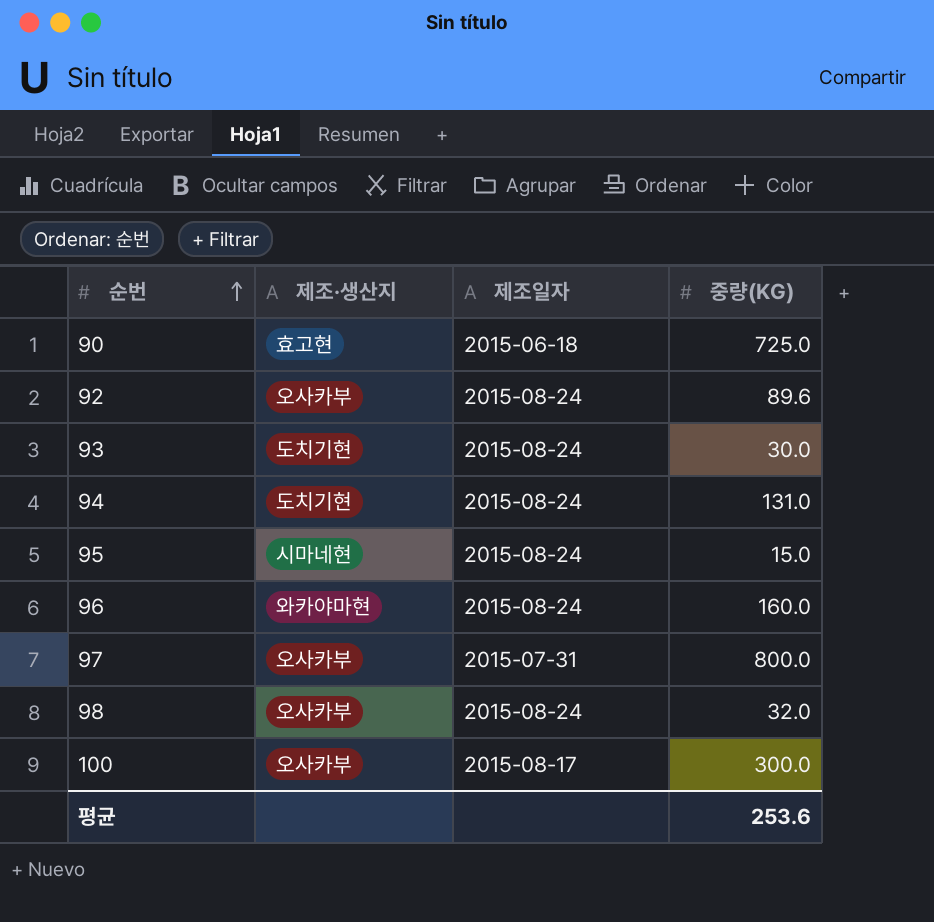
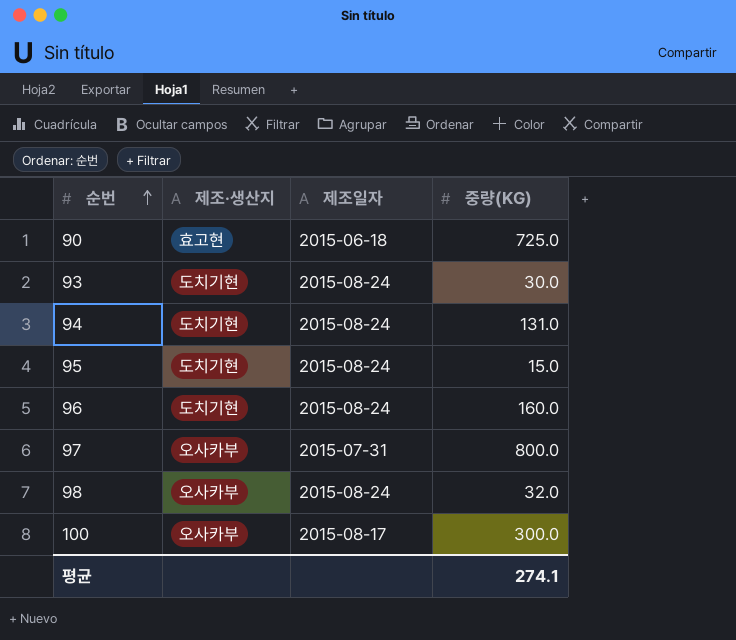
row 92: 오사카부 | 2015-08-24 | 89.6 -> none
95 | 제조·생산지: 시마네현 -> 도치기현
96 | 제조·생산지: 와카야마현 -> 도치기현
평균 | 중량(KG): 253.6 -> 274.1

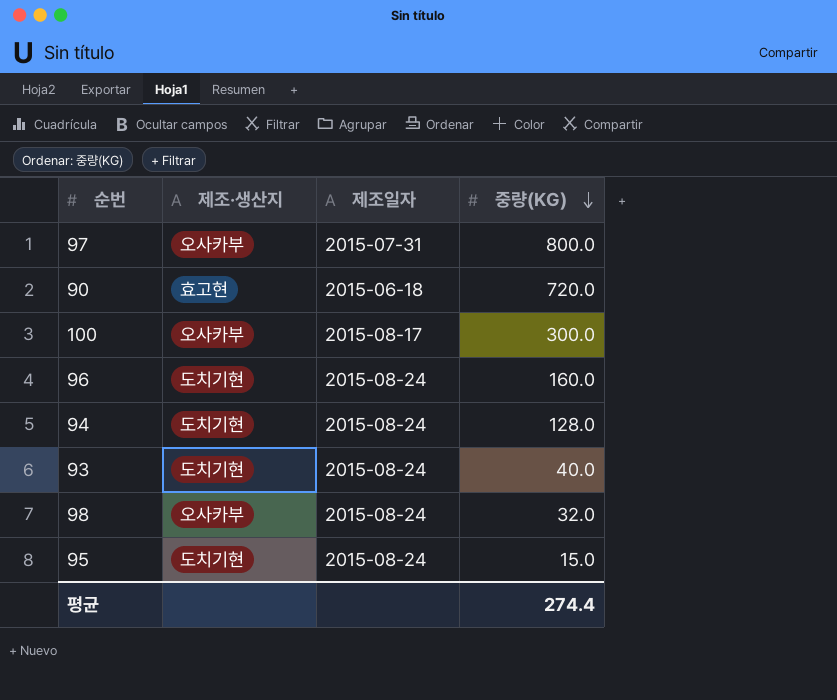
row order: 순번 ascending -> 중량(KG) descending
90 | 중량(KG): 725.0 -> 720.0
94 | 중량(KG): 131.0 -> 128.0
93 | 중량(KG): 30.0 -> 40.0
평균 | 중량(KG): 274.1 -> 274.4

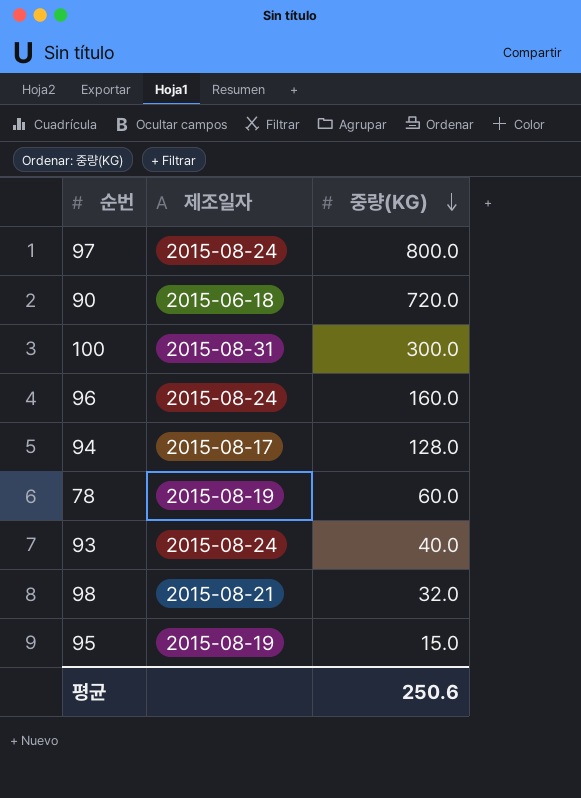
column 제조·생산지 | position: 2 -> none
97 | 제조일자: 2015-07-31 -> 2015-08-24
100 | 제조일자: 2015-08-17 -> 2015-08-31
94 | 제조일자: 2015-08-24 -> 2015-08-17
row 78: none -> 2015-08-19 | 60.0
98 | 제조일자: 2015-08-24 -> 2015-08-21
95 | 제조일자: 2015-08-24 -> 2015-08-19
평균 | 중량(KG): 274.4 -> 250.6

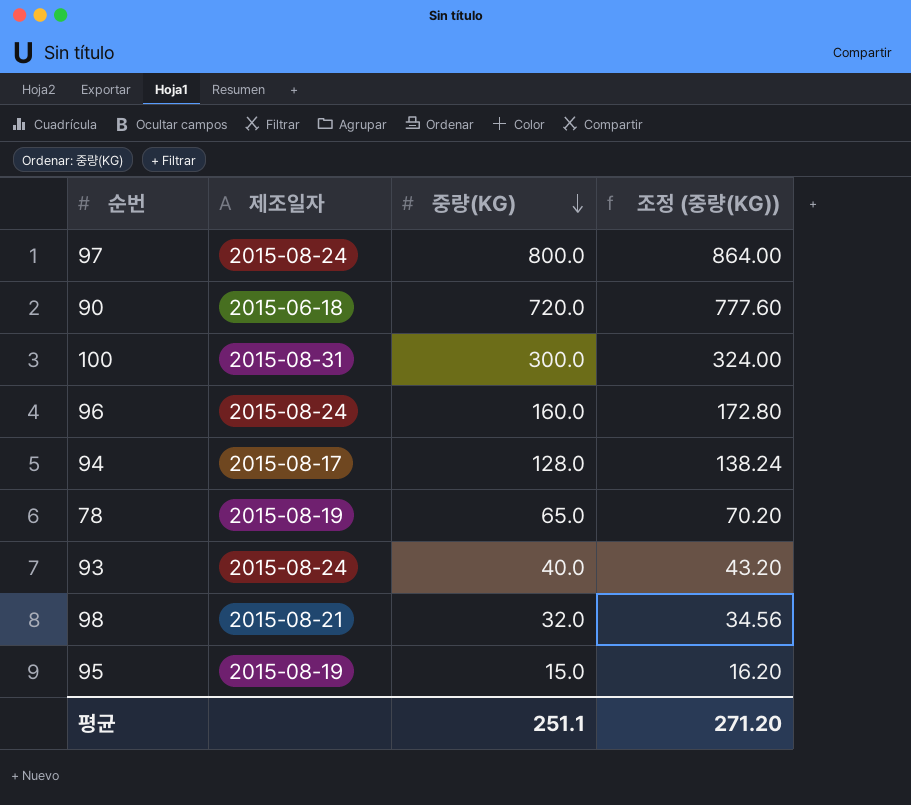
column 조정 (중량(KG)) | formula: none -> [중량(KG)] * 1.08
78 | 중량(KG): 60.0 -> 65.0
평균 | 중량(KG): 250.6 -> 251.1

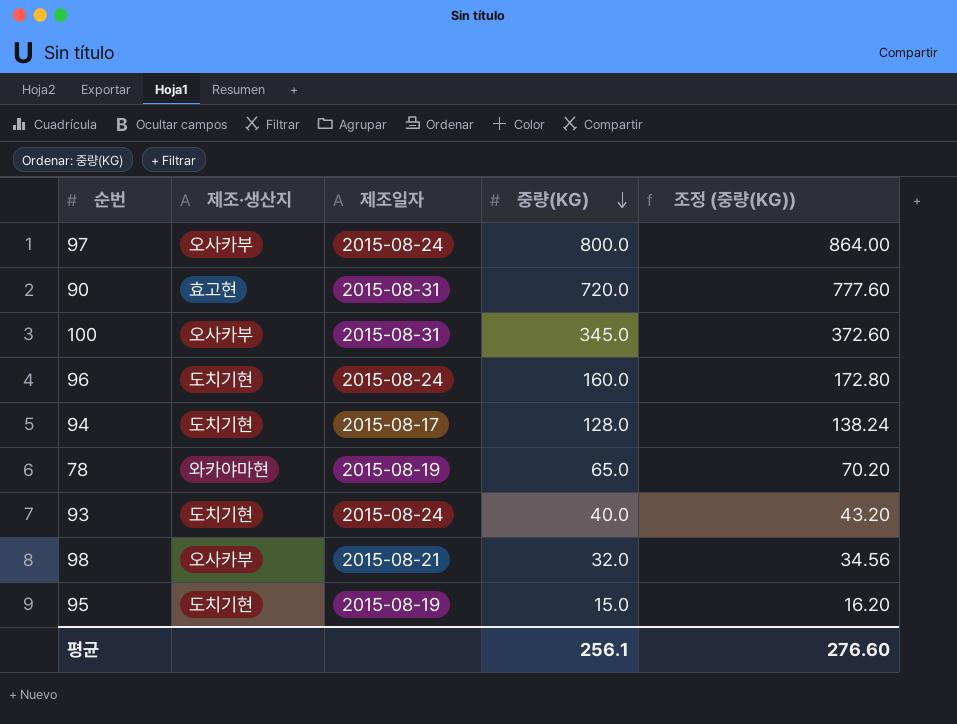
column 제조·생산지 | position: none -> 2
90 | 제조일자: 2015-06-18 -> 2015-08-31
100 | 중량(KG): 300.0 -> 345.0
100 | 조정 (중량(KG)): 324.00 -> 372.60
평균 | 중량(KG): 251.1 -> 256.1
평균 | 조정 (중량(KG)): 271.20 -> 276.60

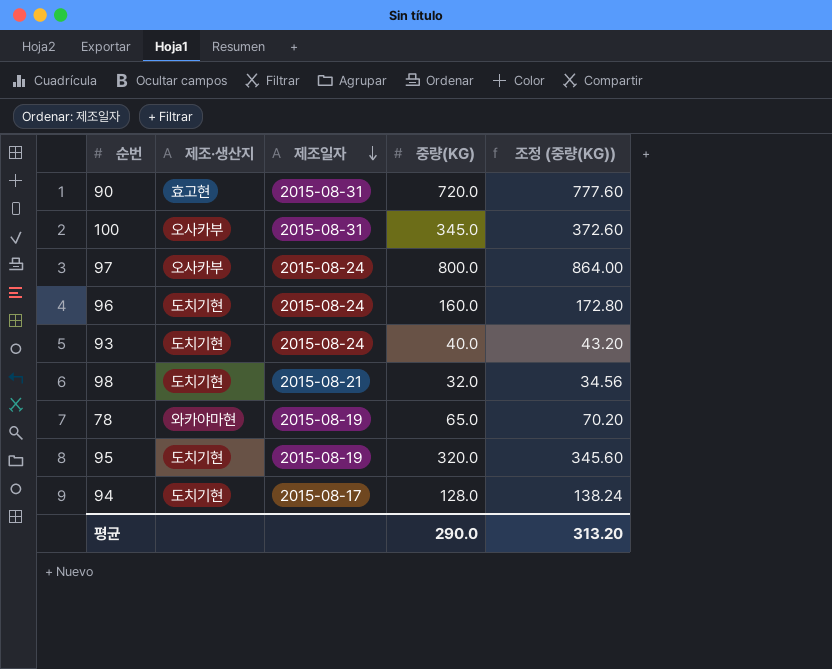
row order: 중량(KG) descending -> 제조일자 descending
98 | 제조·생산지: 오사카부 -> 도치기현
95 | 중량(KG): 15.0 -> 320.0
95 | 조정 (중량(KG)): 16.20 -> 345.60
평균 | 중량(KG): 256.1 -> 290.0
평균 | 조정 (중량(KG)): 276.60 -> 313.20

